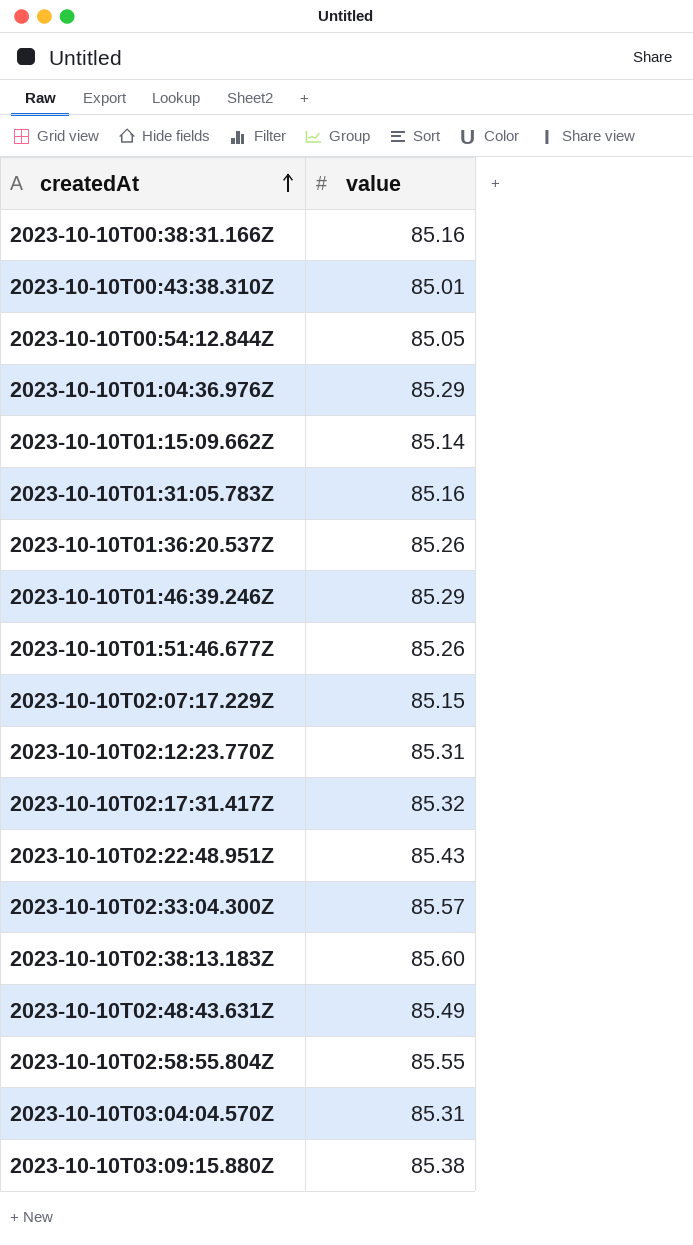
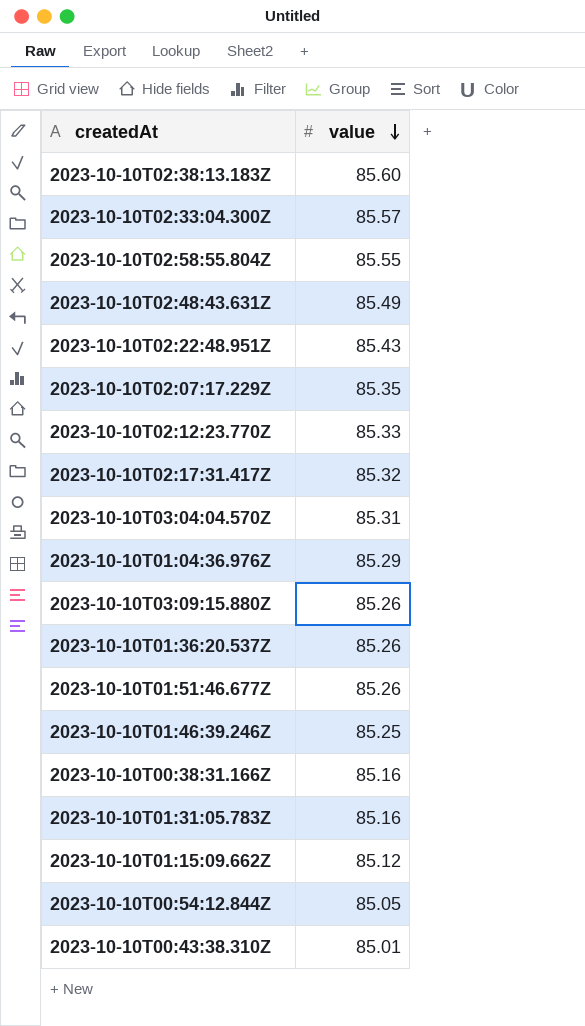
row order: createdAt ascending -> value descending
2023-10-10T02:07:17.229Z | value: 85.15 -> 85.35
2023-10-10T02:12:23.770Z | value: 85.31 -> 85.33
2023-10-10T03:09:15.880Z | value: 85.38 -> 85.26
2023-10-10T01:46:39.246Z | value: 85.29 -> 85.25
2023-10-10T01:15:09.662Z | value: 85.14 -> 85.12

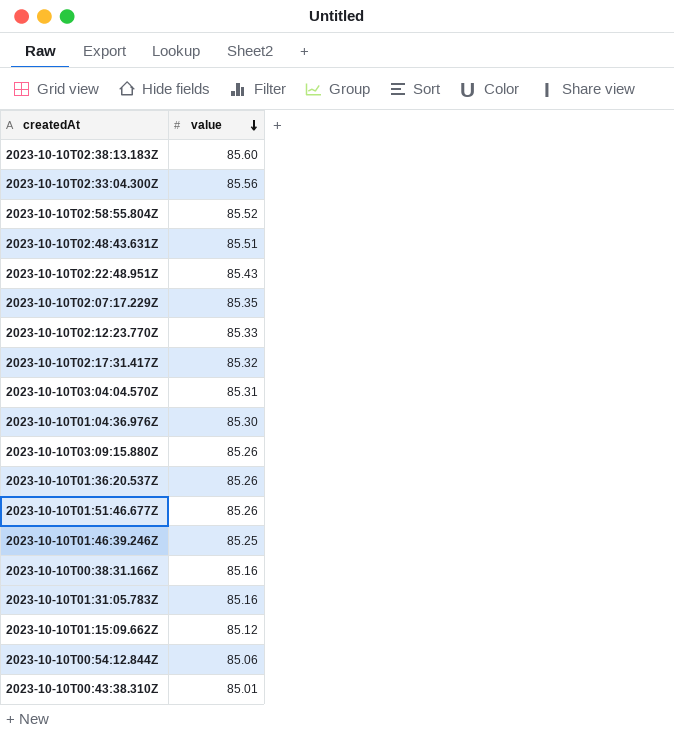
2023-10-10T02:33:04.300Z | value: 85.57 -> 85.56
2023-10-10T02:58:55.804Z | value: 85.55 -> 85.52
2023-10-10T02:48:43.631Z | value: 85.49 -> 85.51
2023-10-10T01:04:36.976Z | value: 85.29 -> 85.30
2023-10-10T00:54:12.844Z | value: 85.05 -> 85.06

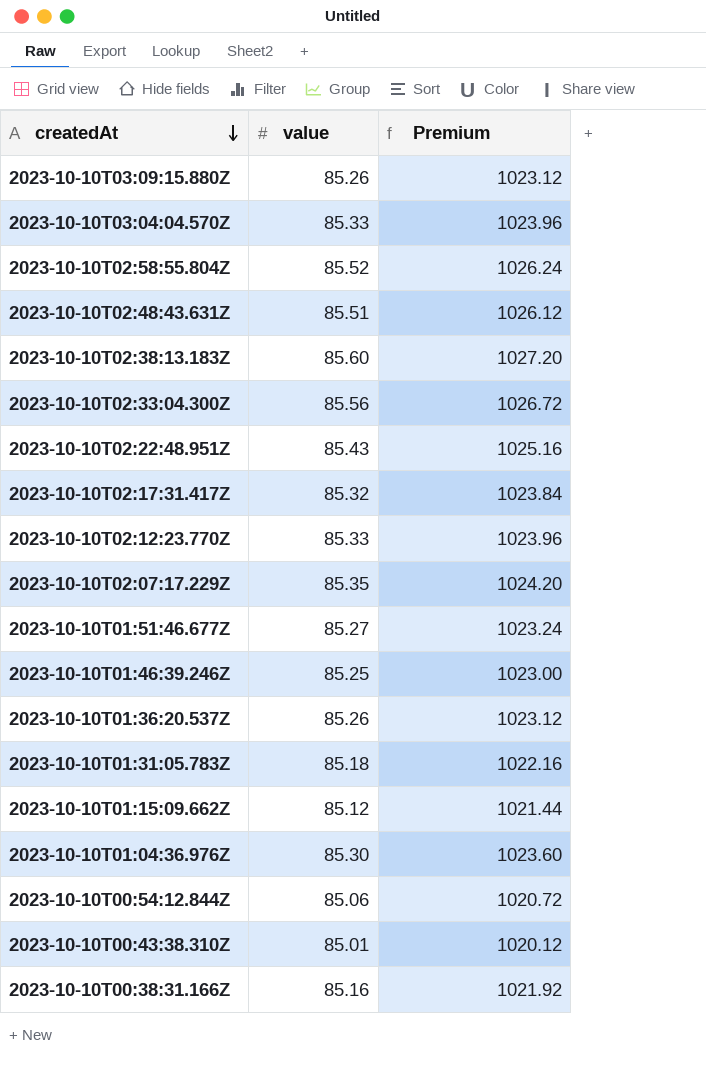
row order: value descending -> createdAt descending
column Premium | formula: none -> [value] * 12
2023-10-10T03:04:04.570Z | value: 85.31 -> 85.33
2023-10-10T01:51:46.677Z | value: 85.26 -> 85.27
2023-10-10T01:31:05.783Z | value: 85.16 -> 85.18

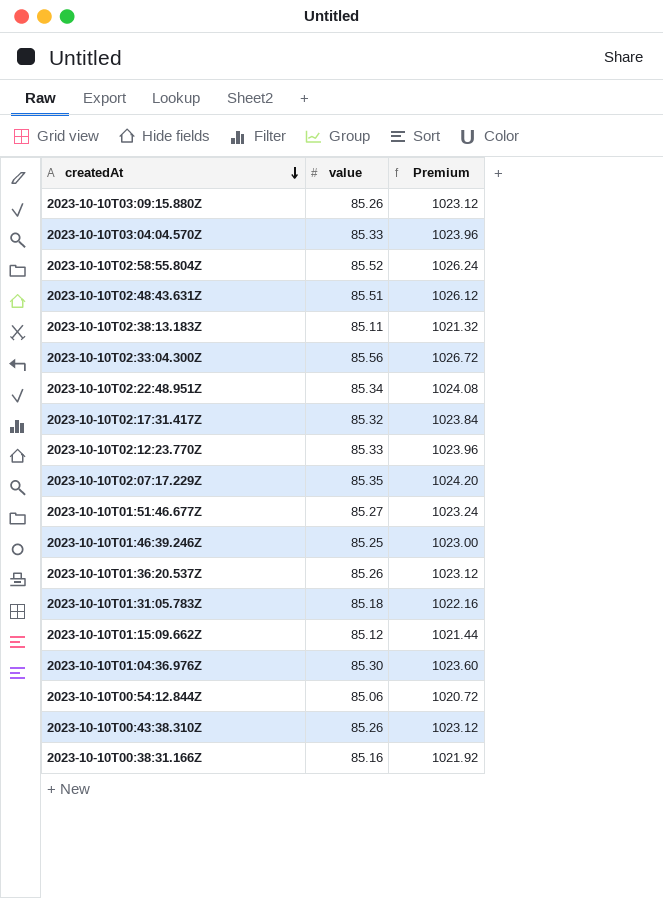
2023-10-10T02:38:13.183Z | value: 85.60 -> 85.11
2023-10-10T02:38:13.183Z | Premium: 1027.20 -> 1021.32
2023-10-10T02:22:48.951Z | value: 85.43 -> 85.34
2023-10-10T02:22:48.951Z | Premium: 1025.16 -> 1024.08
2023-10-10T00:43:38.310Z | value: 85.01 -> 85.26
2023-10-10T00:43:38.310Z | Premium: 1020.12 -> 1023.12

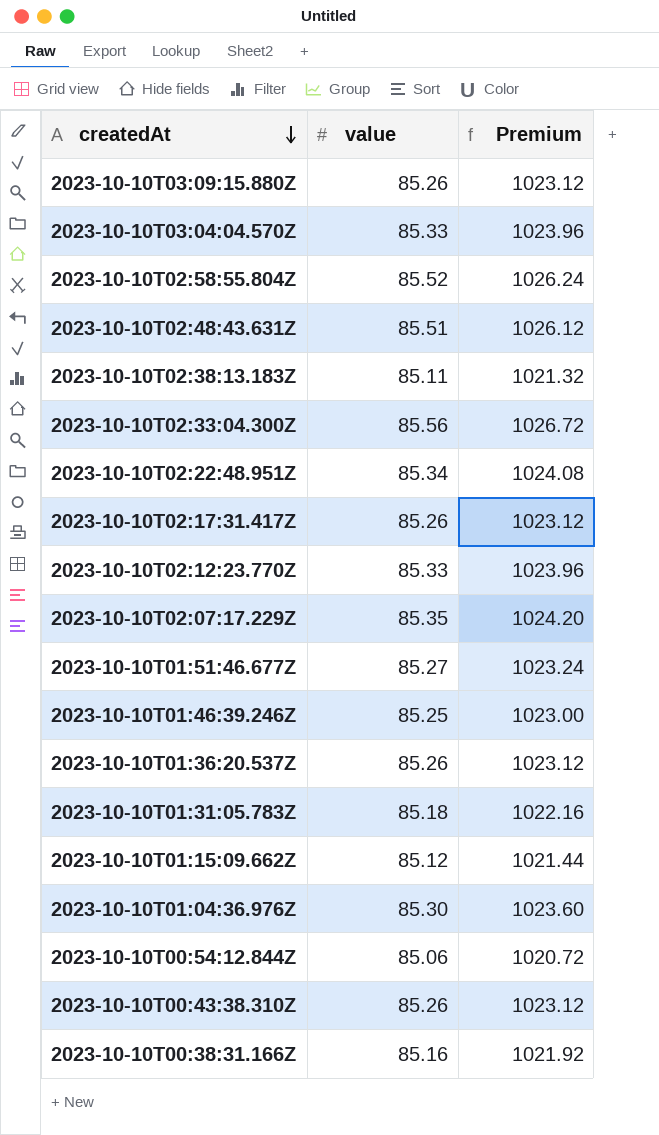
2023-10-10T02:17:31.417Z | value: 85.32 -> 85.26
2023-10-10T02:17:31.417Z | Premium: 1023.84 -> 1023.12

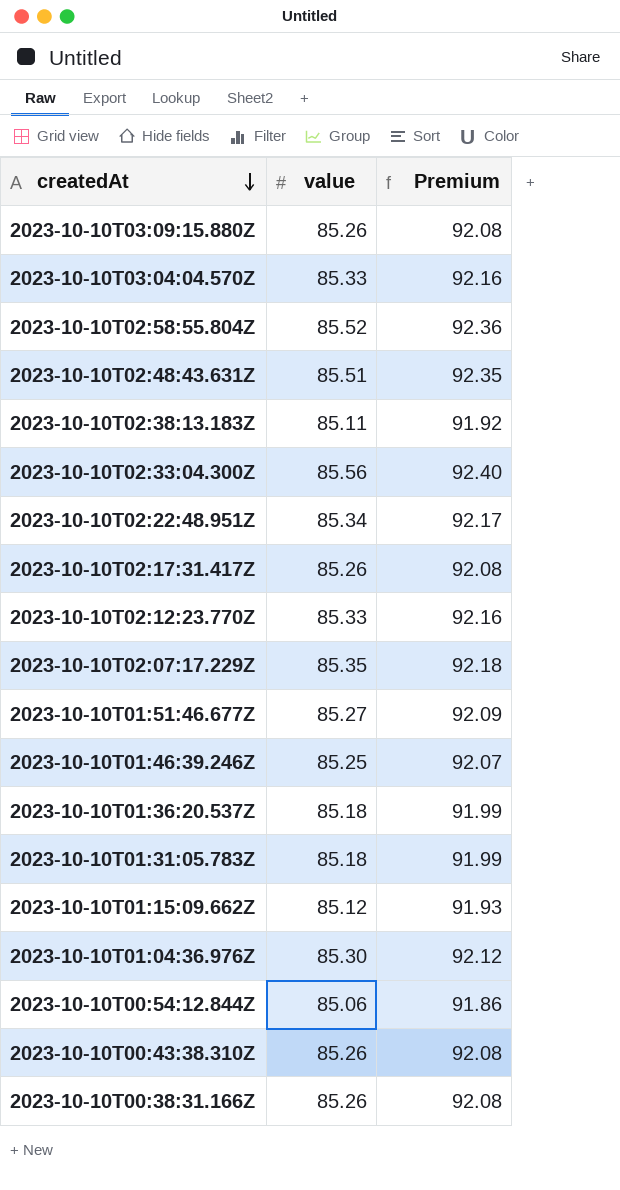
column Premium | formula: [value] * 12 -> [value] * 1.08
2023-10-10T01:36:20.537Z | value: 85.26 -> 85.18
2023-10-10T00:38:31.166Z | value: 85.16 -> 85.26

